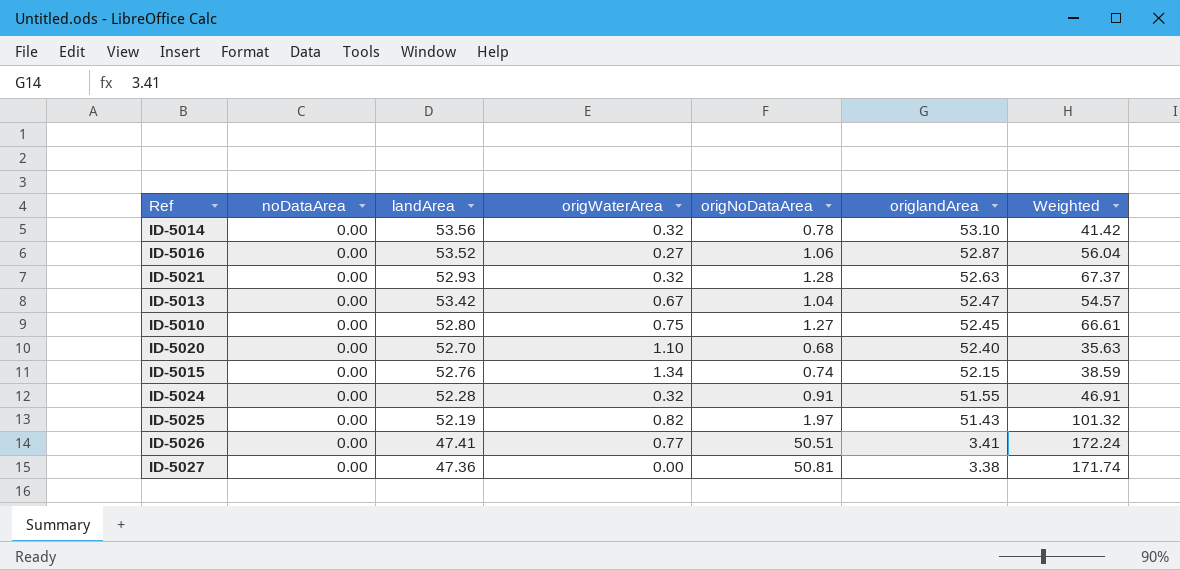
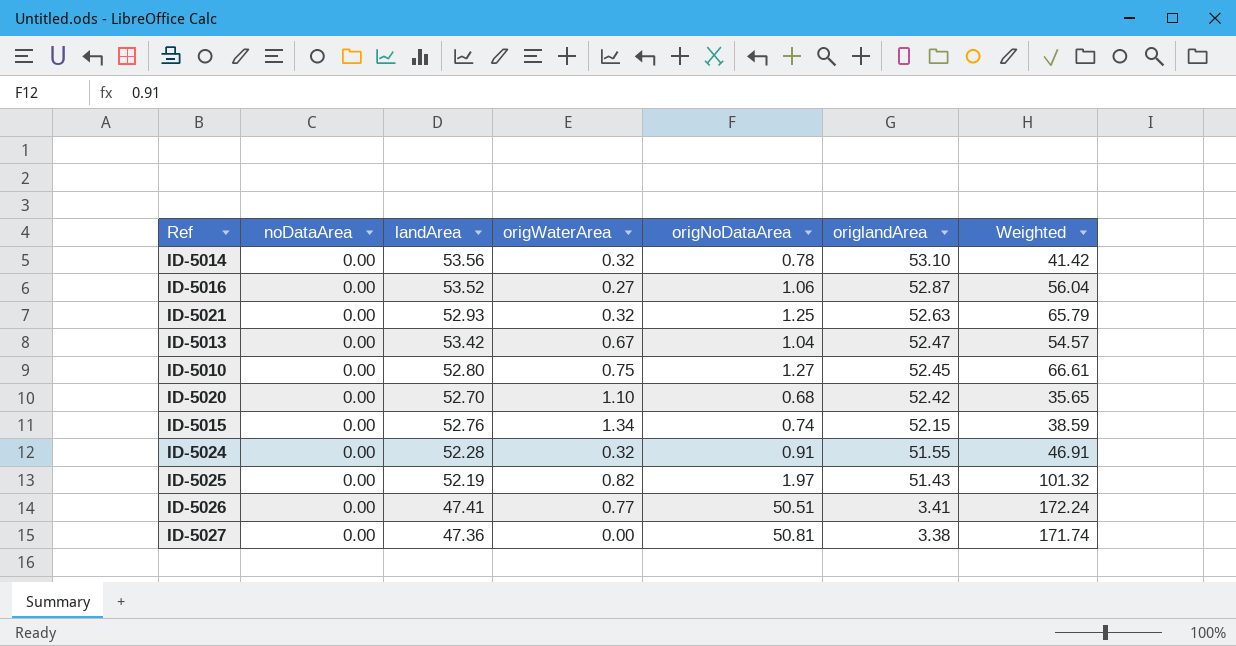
ID-5021 | origNoDataArea: 1.28 -> 1.25
ID-5021 | Weighted: 67.37 -> 65.79
ID-5020 | origlandArea: 52.40 -> 52.42
ID-5020 | Weighted: 35.63 -> 35.65

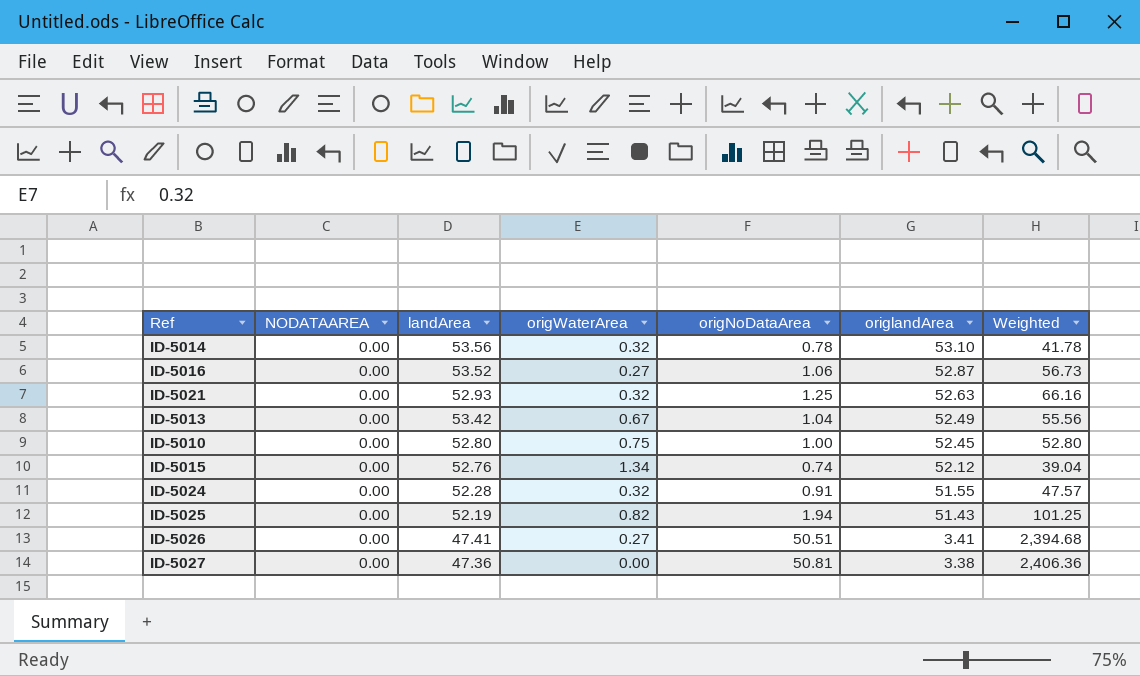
column name: noDataArea -> NODATAAREA
column Weighted | formula: [origNoDataArea] * [origlandArea] -> [landArea] * [origNoDataArea]
row ID-5020: 0.00 | 52.70 | 1.10 | 0.68 | 52.42 | 35.65 -> none
ID-5013 | origlandArea: 52.47 -> 52.49
ID-5010 | origNoDataArea: 1.27 -> 1.00
ID-5015 | origlandArea: 52.15 -> 52.12
ID-5025 | origNoDataArea: 1.97 -> 1.94
ID-5026 | origWaterArea: 0.77 -> 0.27

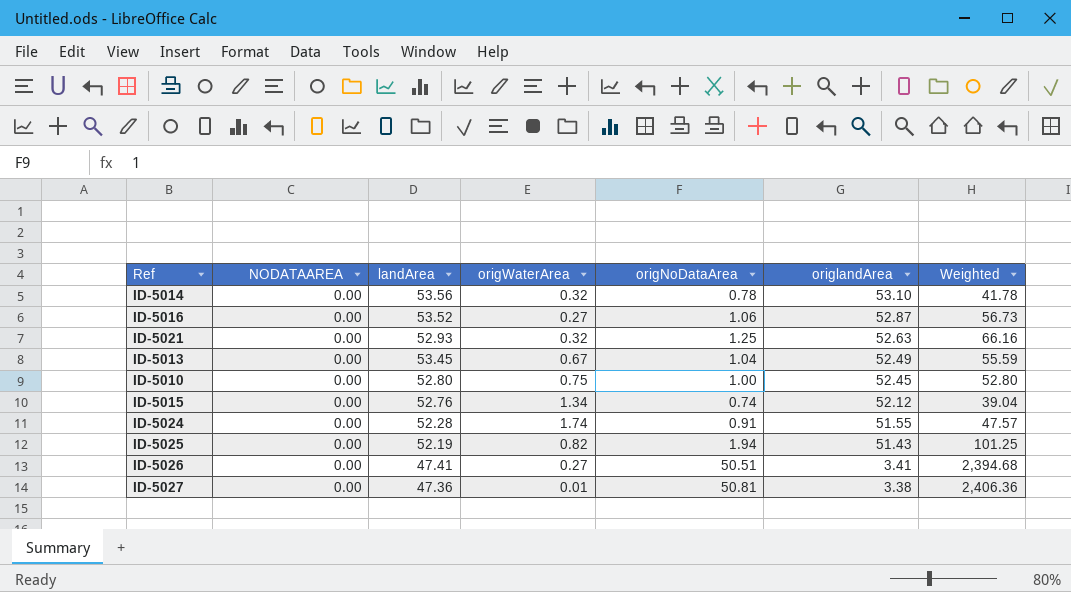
ID-5013 | landArea: 53.42 -> 53.45
ID-5013 | Weighted: 55.56 -> 55.59
ID-5024 | origWaterArea: 0.32 -> 1.74
ID-5027 | origWaterArea: 0.00 -> 0.01

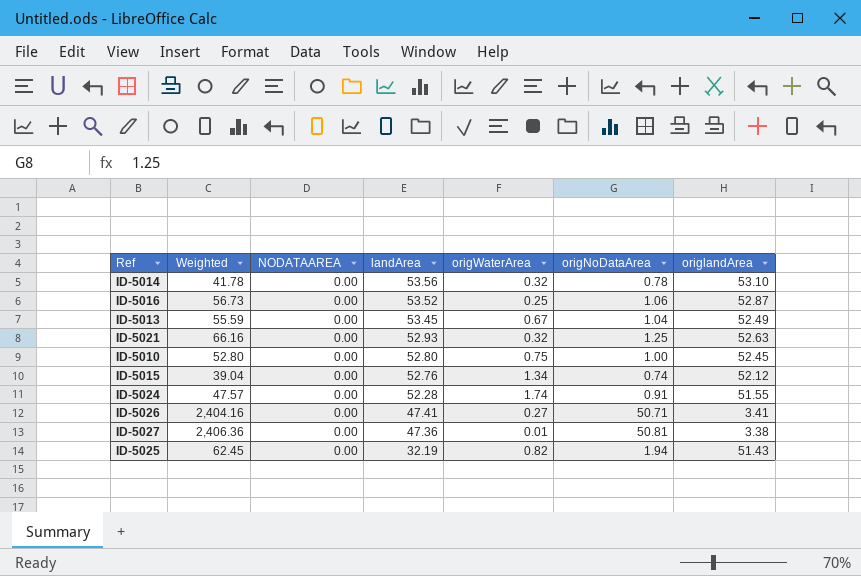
row order: origlandArea descending -> landArea descending
column Weighted | position: 7 -> 2
ID-5016 | origWaterArea: 0.27 -> 0.25
ID-5026 | Weighted: 2,394.68 -> 2,404.16
ID-5026 | origNoDataArea: 50.51 -> 50.71
ID-5025 | Weighted: 101.25 -> 62.45
ID-5025 | landArea: 52.19 -> 32.19

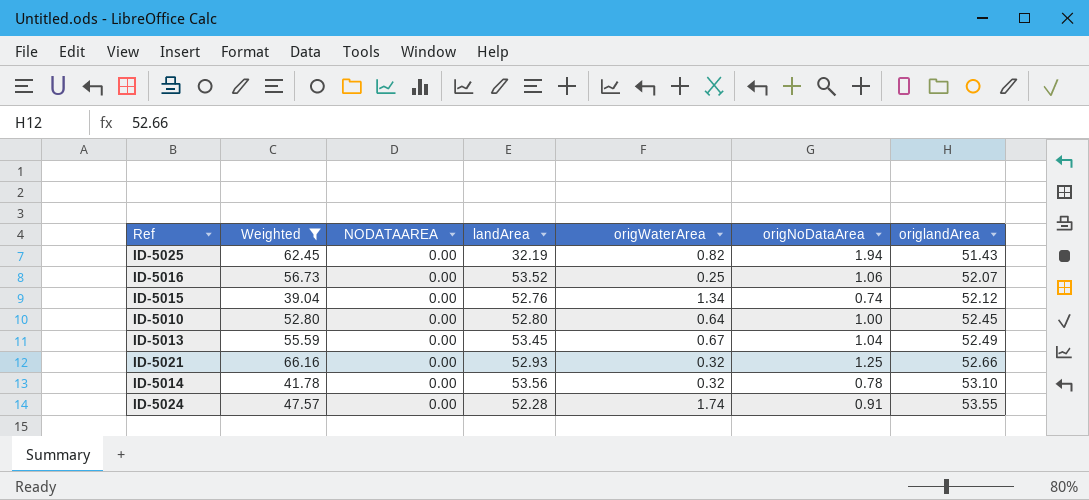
filter: none -> Weighted <= 66.16
row order: landArea descending -> origlandArea ascending
ID-5016 | origlandArea: 52.87 -> 52.07
ID-5010 | origWaterArea: 0.75 -> 0.64
ID-5021 | origlandArea: 52.63 -> 52.66
ID-5024 | origlandArea: 51.55 -> 53.55

